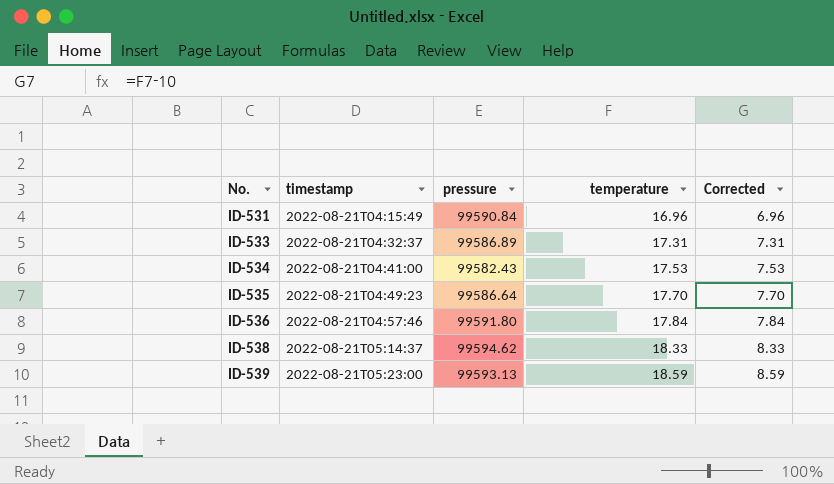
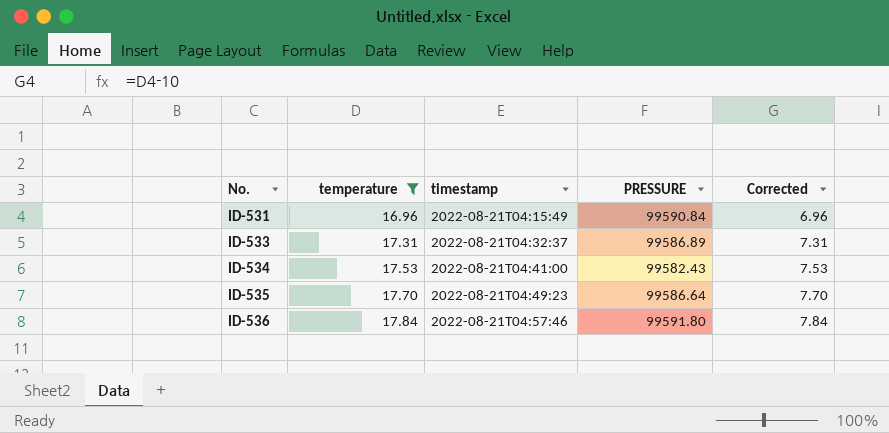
filter: none -> temperature <= 17.84
column temperature | position: 4 -> 2
column name: pressure -> PRESSURE

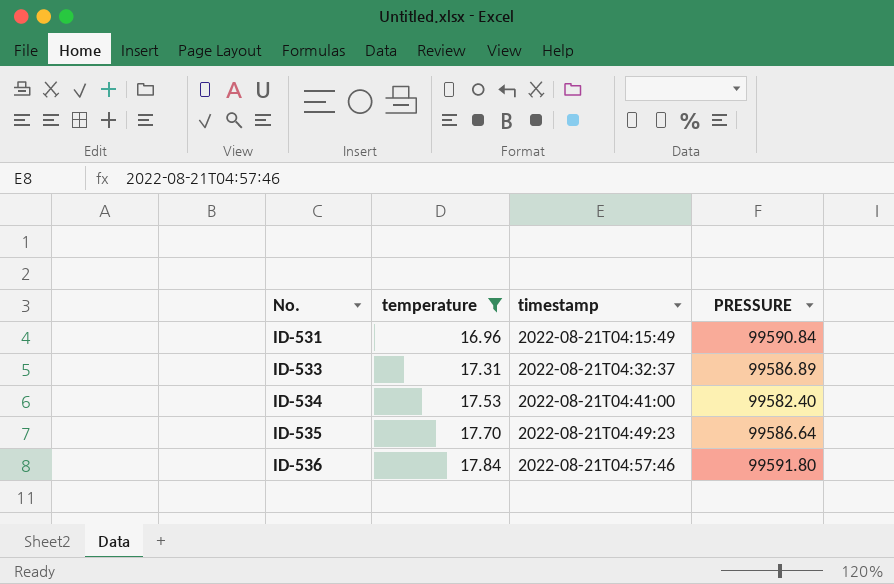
column Corrected | formula: [temperature] - 10 -> none
ID-534 | PRESSURE: 99582.43 -> 99582.40

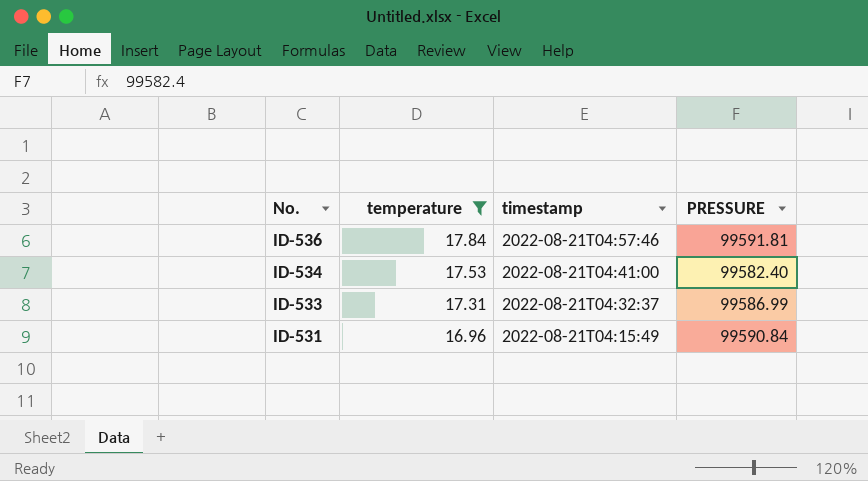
row order: No. ascending -> No. descending
row ID-535: 17.70 | 2022-08-21T04:49:23 | 99586.64 -> none
ID-536 | PRESSURE: 99591.80 -> 99591.81
ID-533 | PRESSURE: 99586.89 -> 99586.99

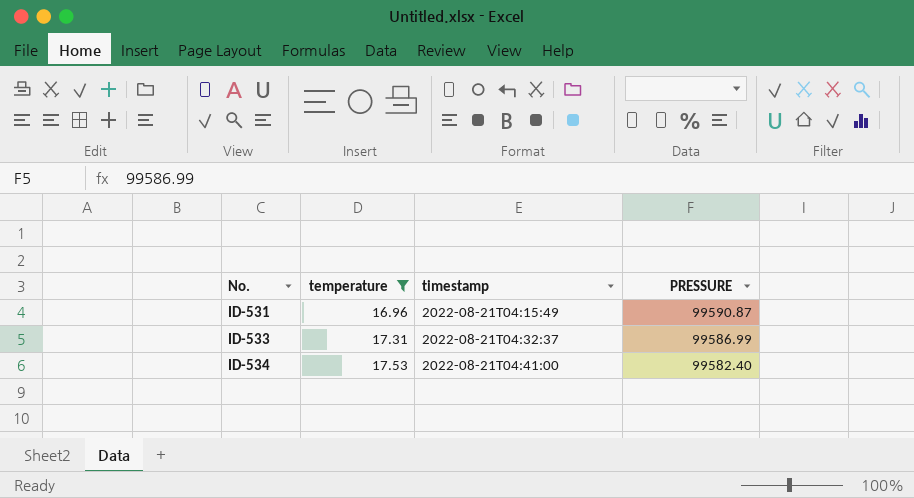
row order: No. descending -> No. ascending
row ID-536: 17.84 | 2022-08-21T04:57:46 | 99591.81 -> none
ID-531 | PRESSURE: 99590.84 -> 99590.87

